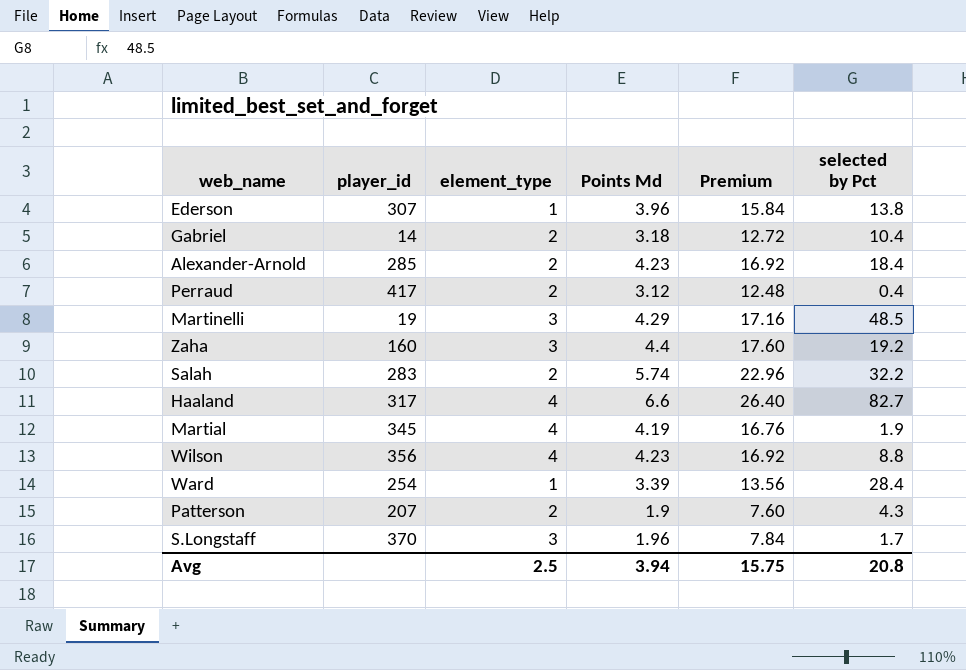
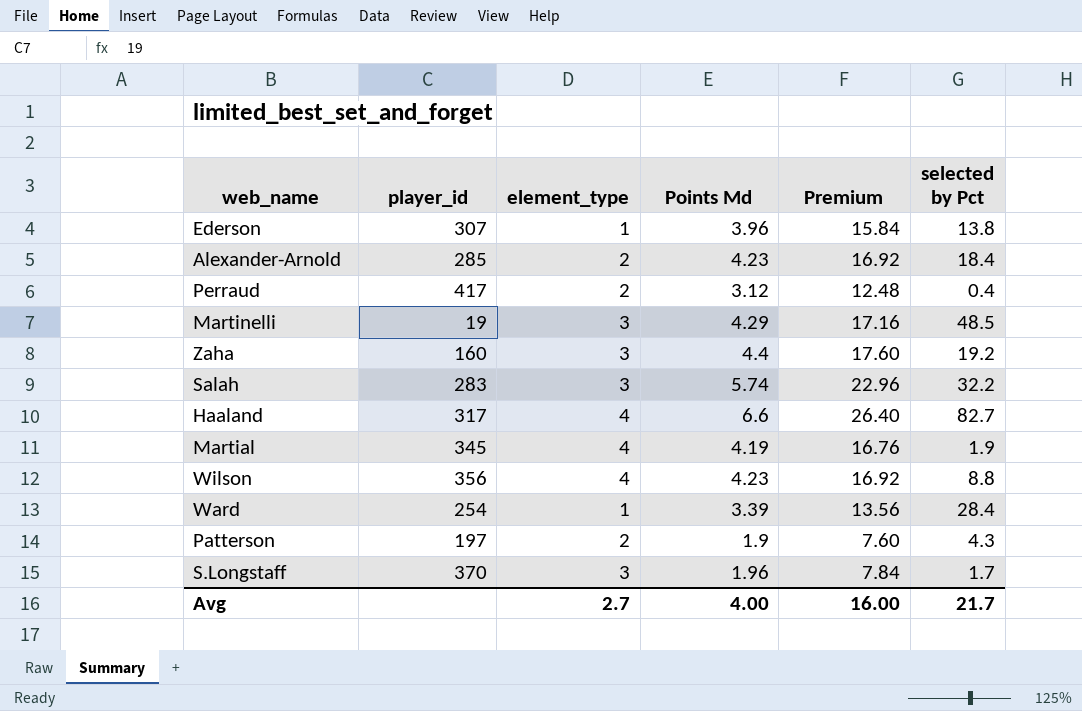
row Gabriel: 14 | 2 | 3.18 | 12.72 | 10.4 -> none
Salah | element_type: 2 -> 3
Patterson | player_id: 207 -> 197
Avg | element_type: 2.5 -> 2.7
Avg | Points Md: 3.94 -> 4.00
Avg | Premium: 15.75 -> 16.00
Avg | selected by Pct: 20.8 -> 21.7

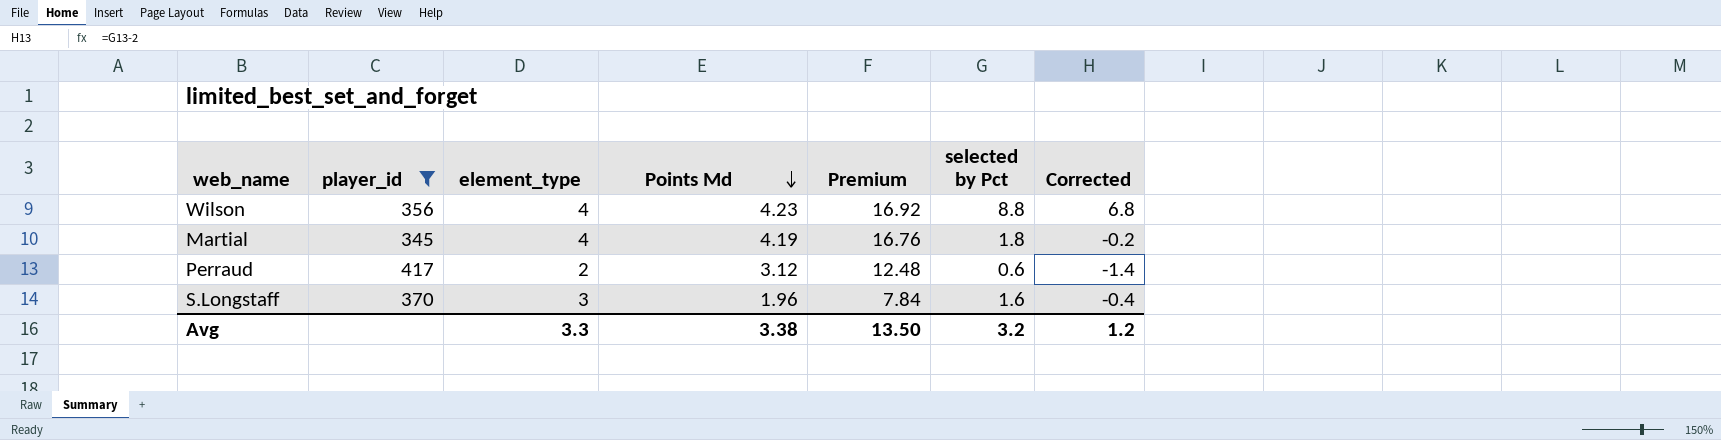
filter: none -> player_id >= 345
row order: none -> Points Md descending
column Corrected | formula: none -> [selected by Pct] - 2
Martial | selected by Pct: 1.9 -> 1.8
Perraud | selected by Pct: 0.4 -> 0.6
S.Longstaff | selected by Pct: 1.7 -> 1.6
Avg | element_type: 2.7 -> 3.3
Avg | Points Md: 4.00 -> 3.38
Avg | Premium: 16.00 -> 13.50
Avg | selected by Pct: 21.7 -> 3.2

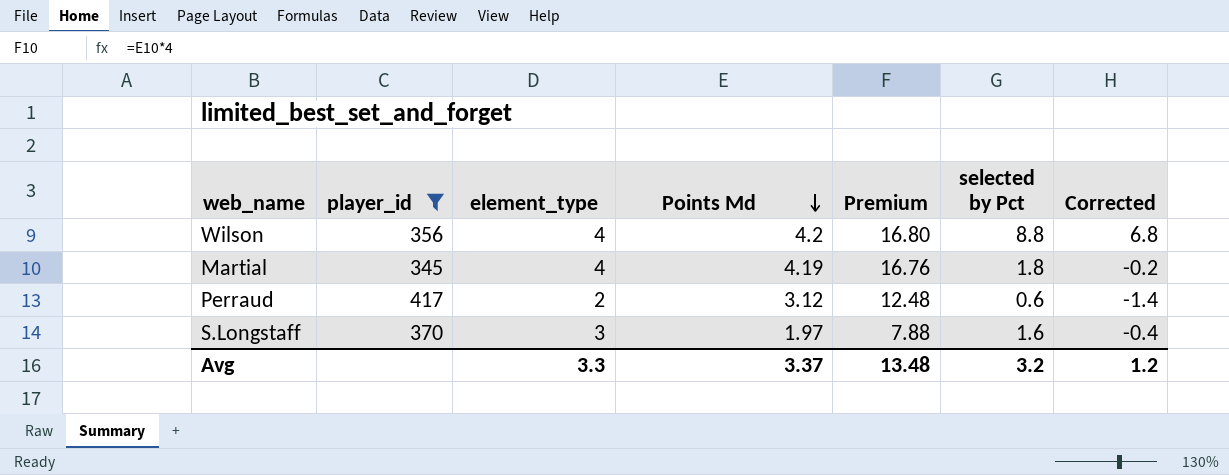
Wilson | Points Md: 4.23 -> 4.2
Wilson | Premium: 16.92 -> 16.80
S.Longstaff | Points Md: 1.96 -> 1.97
S.Longstaff | Premium: 7.84 -> 7.88
Avg | Points Md: 3.38 -> 3.37
Avg | Premium: 13.50 -> 13.48

